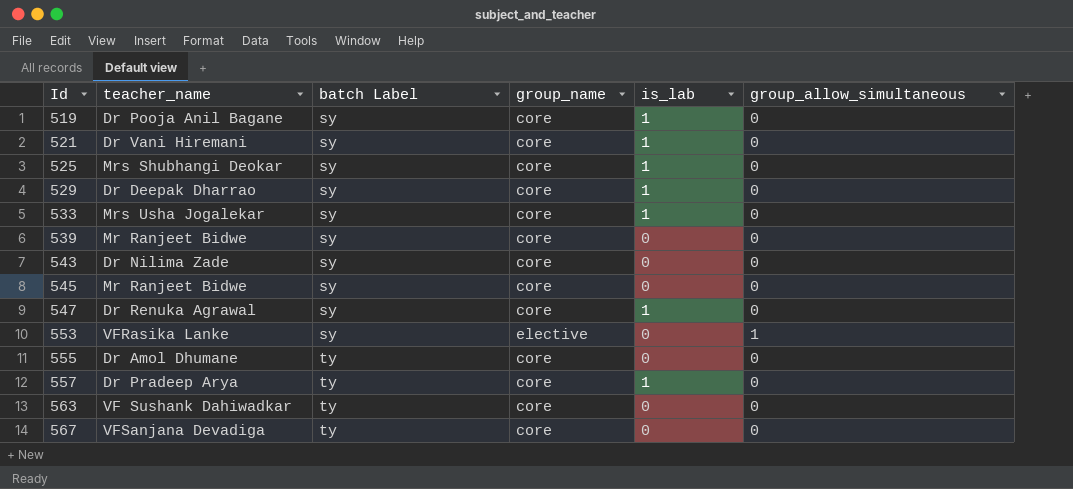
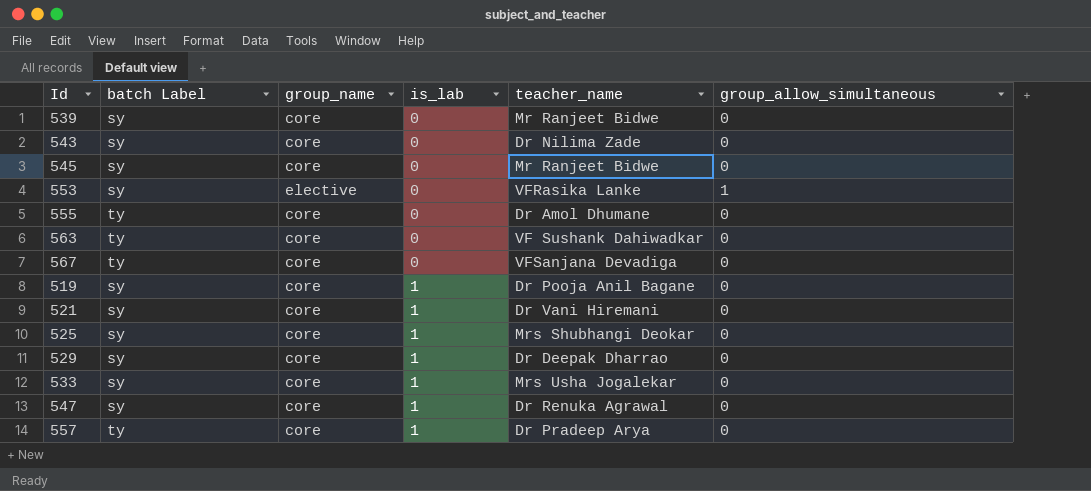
row order: Id ascending -> is_lab ascending
column teacher_name | position: 2 -> 5

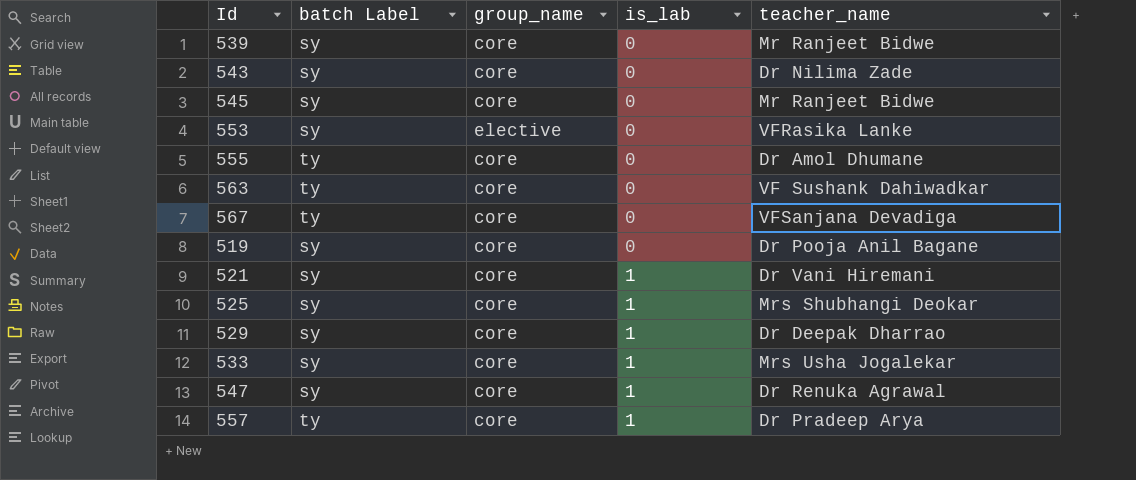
column group_allow_simultaneous | position: 6 -> none
519 | is_lab: 1 -> 0

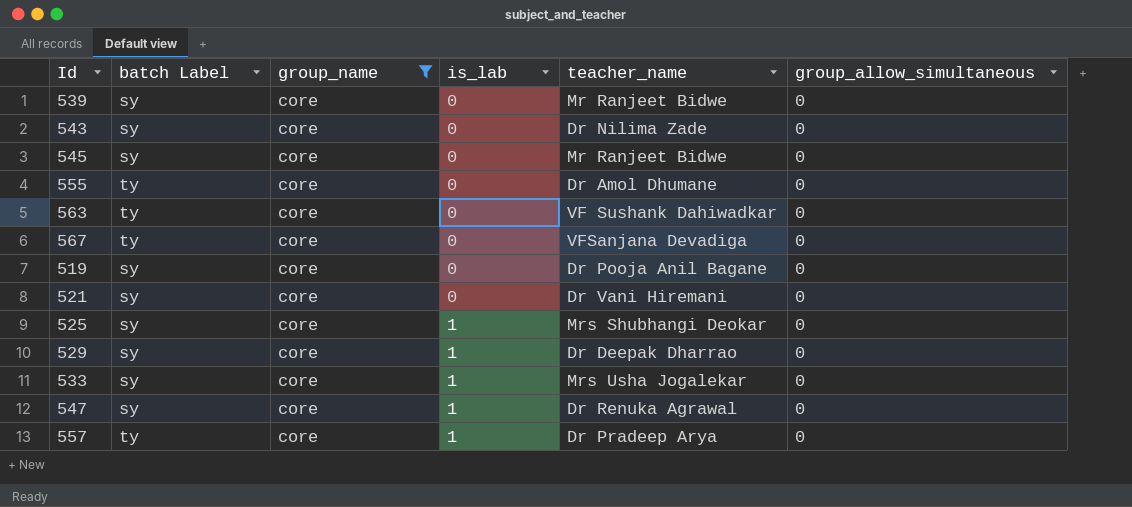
filter: none -> group_name = core
column group_allow_simultaneous | position: none -> 6
521 | is_lab: 1 -> 0

